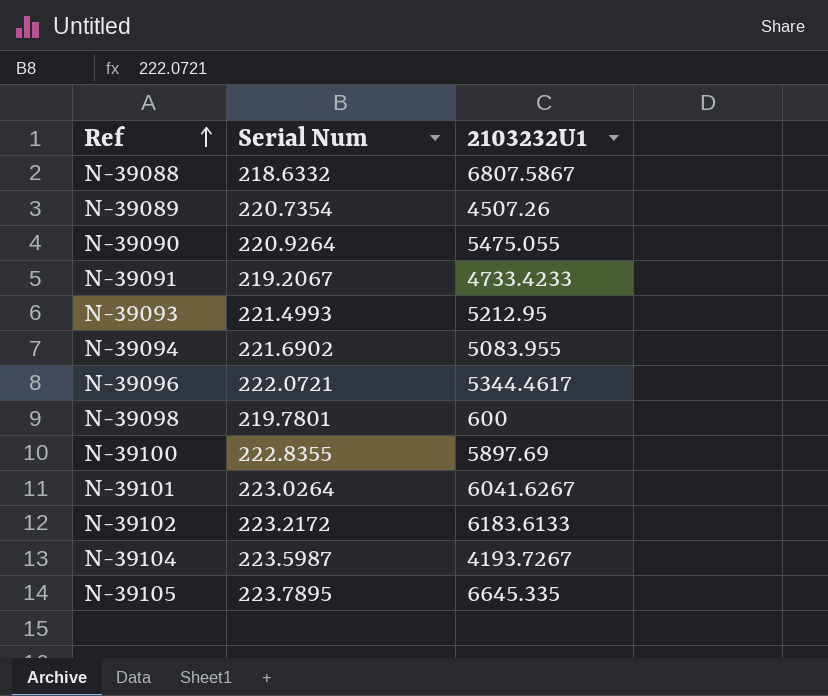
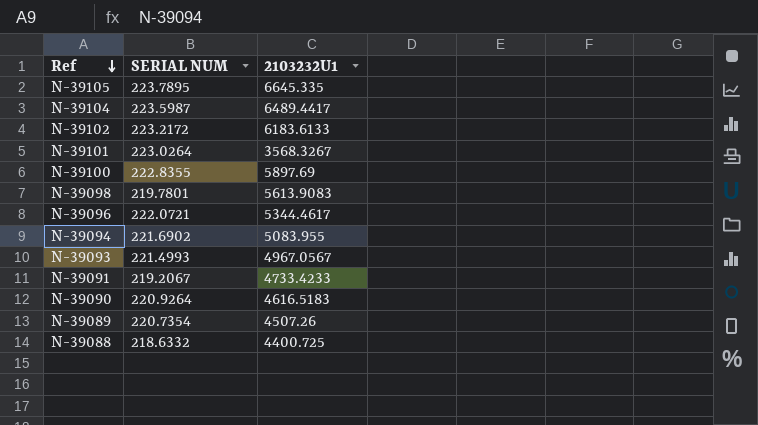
row order: Ref ascending -> Ref descending
column name: Serial Num -> SERIAL NUM
N-39104 | 2103232U1: 4193.7267 -> 6489.4417
N-39101 | 2103232U1: 6041.6267 -> 3568.3267
N-39098 | 2103232U1: 600 -> 5613.9083
N-39093 | 2103232U1: 5212.95 -> 4967.0567
N-39090 | 2103232U1: 5475.055 -> 4616.5183
N-39088 | 2103232U1: 6807.5867 -> 4400.725

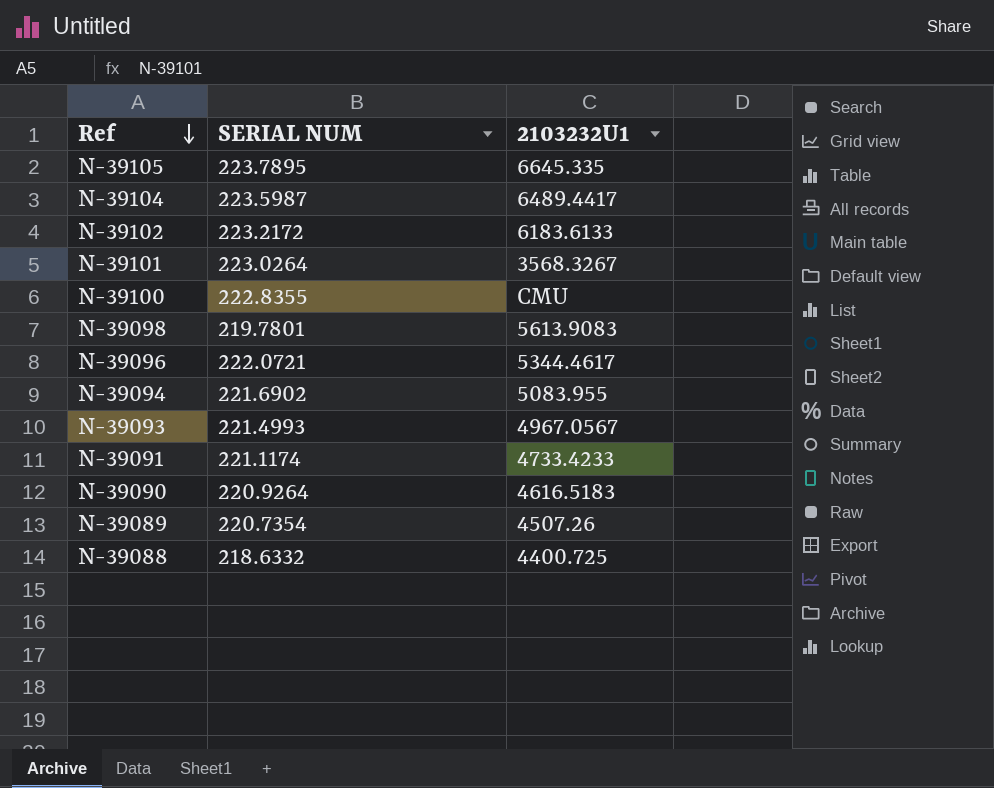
N-39100 | 2103232U1: 5897.69 -> CMU
N-39091 | SERIAL NUM: 219.2067 -> 221.1174

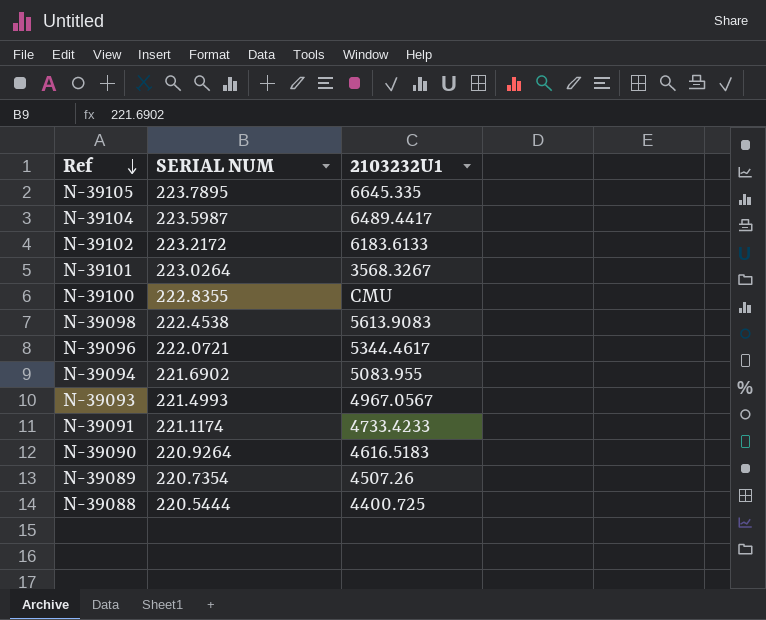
N-39098 | SERIAL NUM: 219.7801 -> 222.4538
N-39088 | SERIAL NUM: 218.6332 -> 220.5444

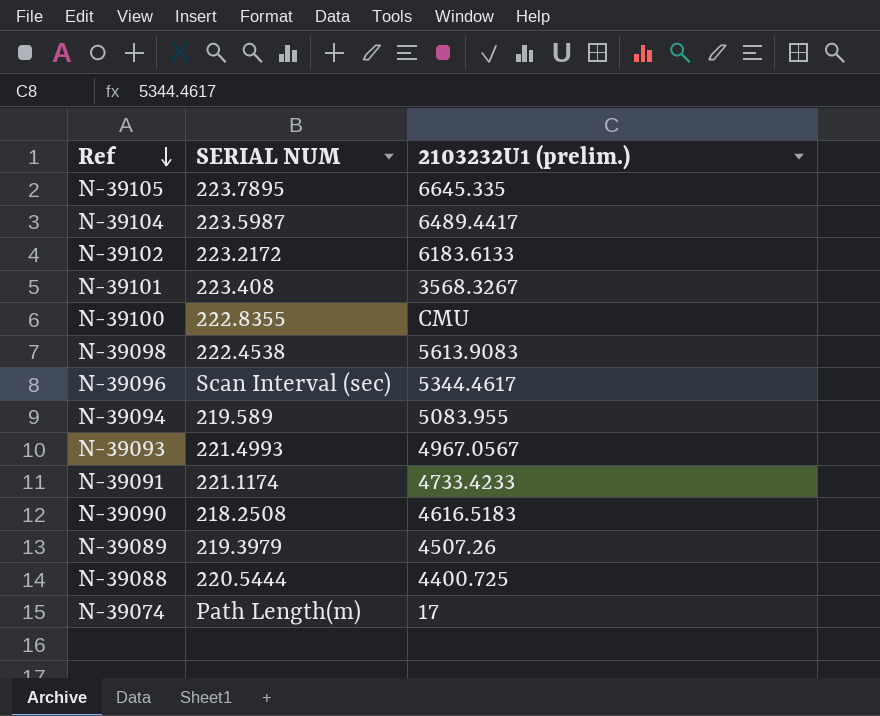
column name: 2103232U1 -> 2103232U1 (prelim.)
N-39101 | SERIAL NUM: 223.0264 -> 223.408
N-39096 | SERIAL NUM: 222.0721 -> Scan Interval (sec)
N-39094 | SERIAL NUM: 221.6902 -> 219.589
N-39090 | SERIAL NUM: 220.9264 -> 218.2508
N-39089 | SERIAL NUM: 220.7354 -> 219.3979
row N-39074: none -> Path Length(m) | 17

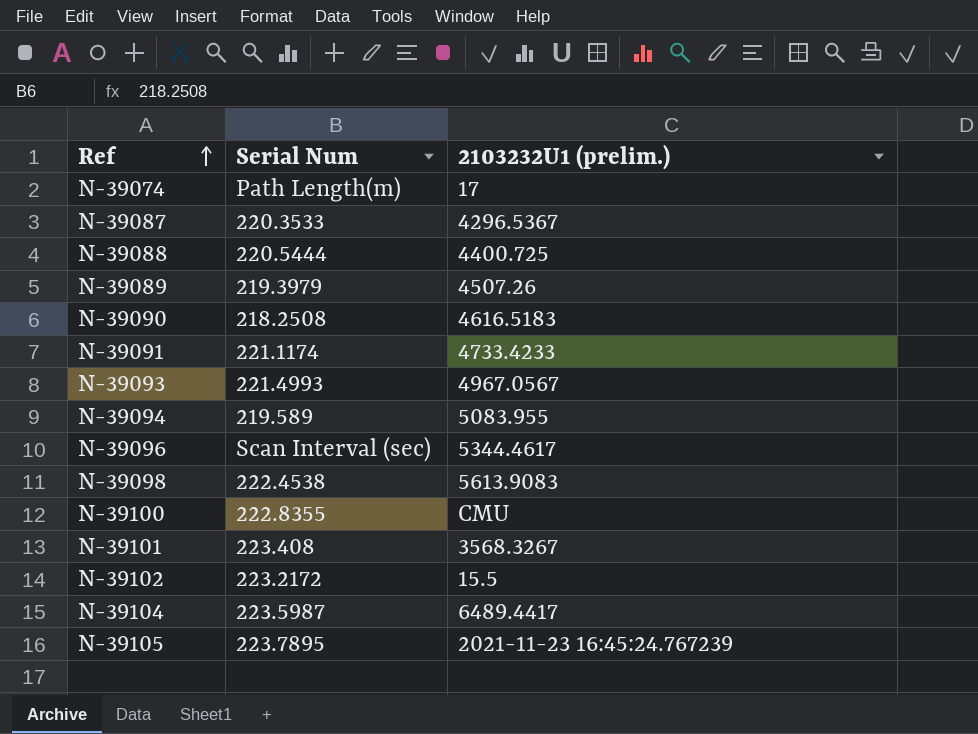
row order: Ref descending -> Ref ascending
column name: SERIAL NUM -> Serial Num
row N-39087: none -> 220.3533 | 4296.5367
N-39102 | 2103232U1 (prelim.): 6183.6133 -> 15.5
N-39105 | 2103232U1 (prelim.): 6645.335 -> 2021-11-23 16:45:24.767239

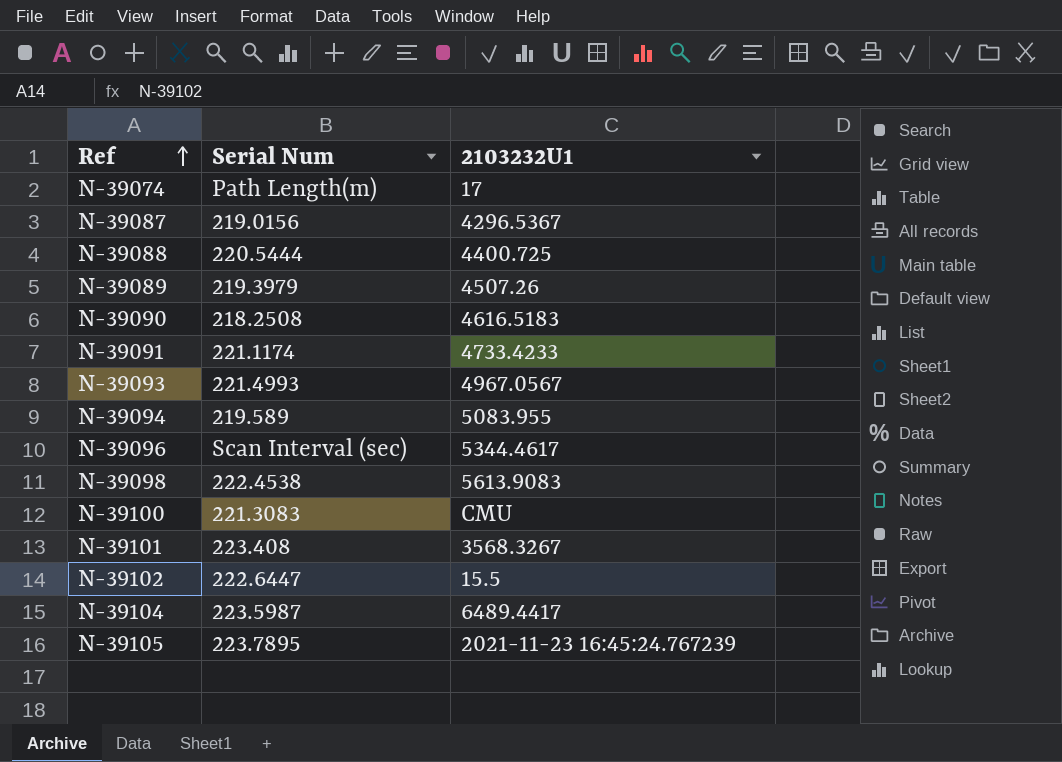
column name: 2103232U1 (prelim.) -> 2103232U1
N-39087 | Serial Num: 220.3533 -> 219.0156
N-39100 | Serial Num: 222.8355 -> 221.3083
N-39102 | Serial Num: 223.2172 -> 222.6447

